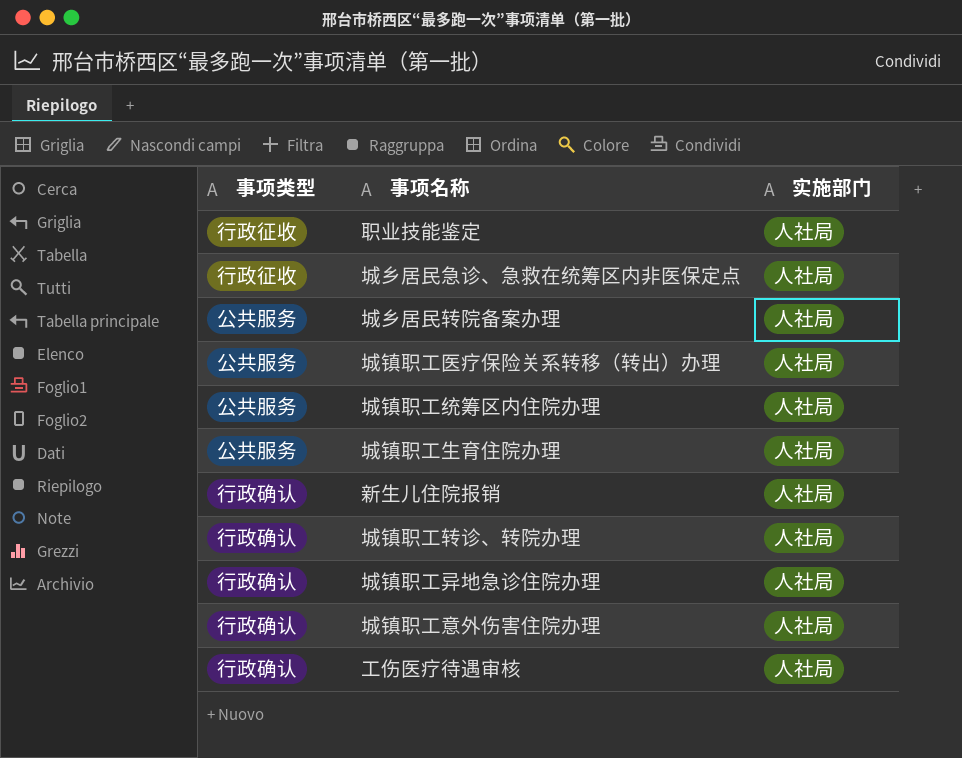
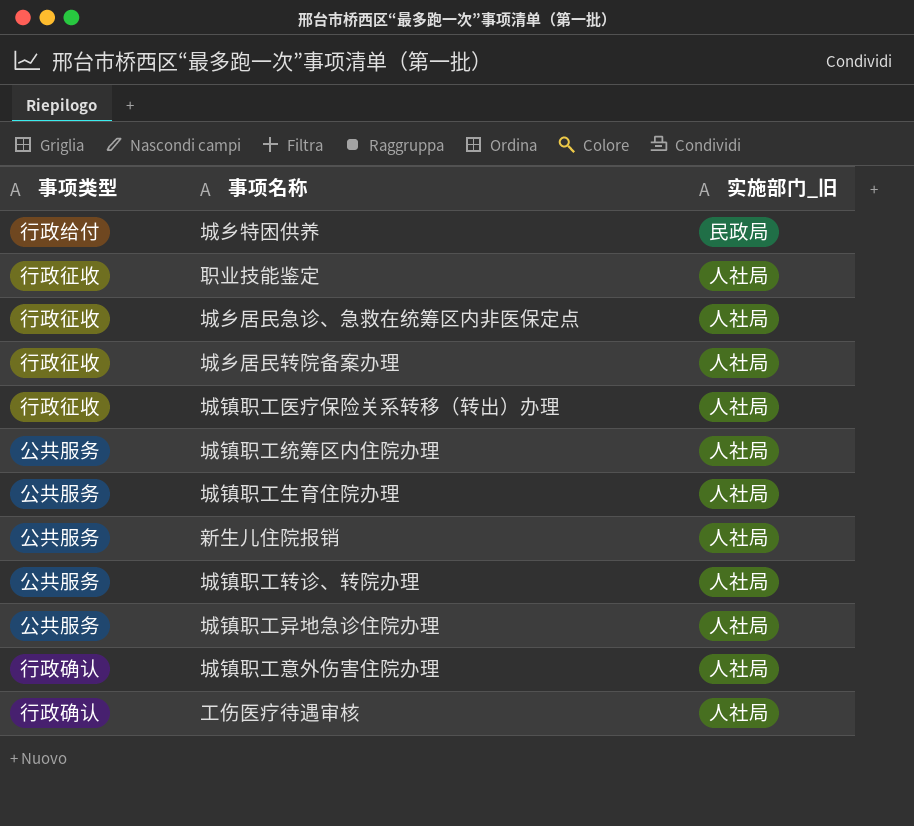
column name: 实施部门 -> 实施部门_旧
row 城乡特困供养: none -> 行政给付 | 民政局
城乡居民转院备案办理 | 事项类型: 公共服务 -> 行政征收
城镇职工医疗保险关系转移（转出）办理 | 事项类型: 公共服务 -> 行政征收
新生儿住院报销 | 事项类型: 行政确认 -> 公共服务
城镇职工转诊、转院办理 | 事项类型: 行政确认 -> 公共服务
城镇职工异地急诊住院办理 | 事项类型: 行政确认 -> 公共服务

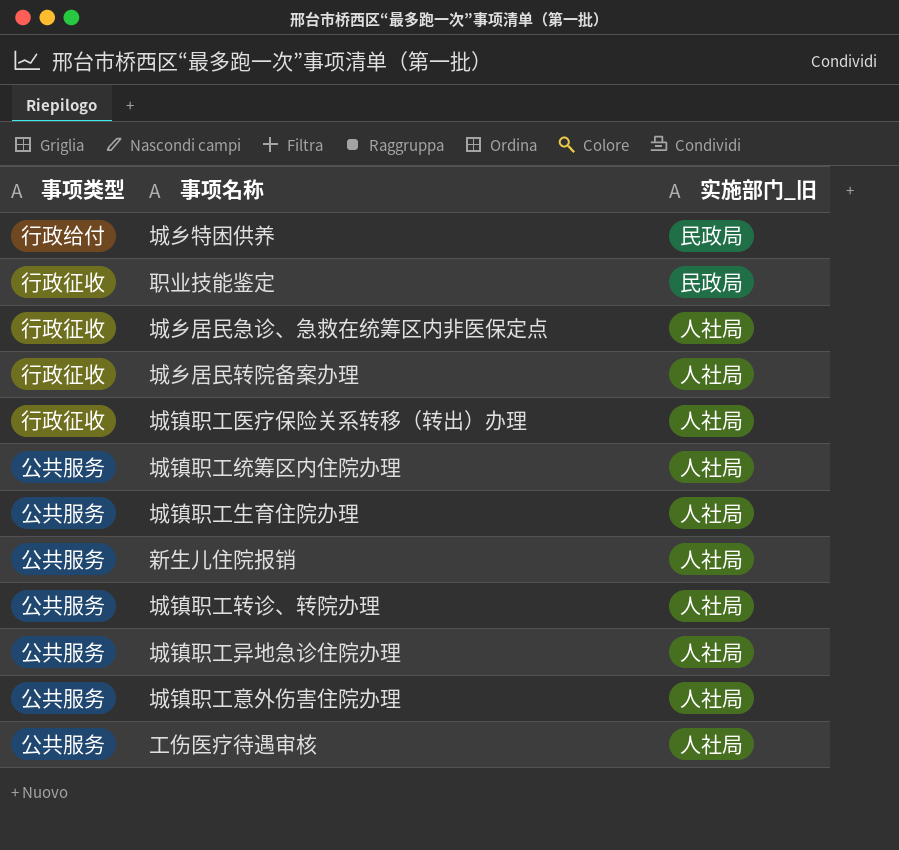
职业技能鉴定 | 实施部门_旧: 人社局 -> 民政局
城镇职工意外伤害住院办理 | 事项类型: 行政确认 -> 公共服务
工伤医疗待遇审核 | 事项类型: 行政确认 -> 公共服务

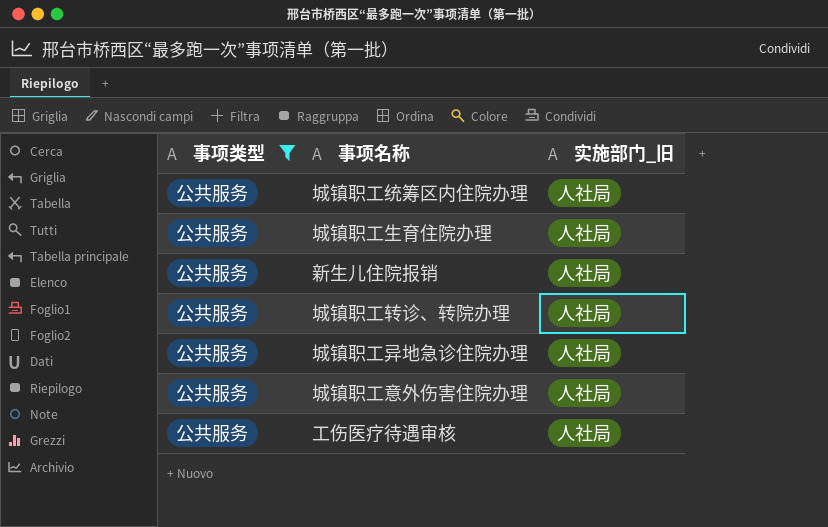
filter: none -> 事项类型 = 公共服务

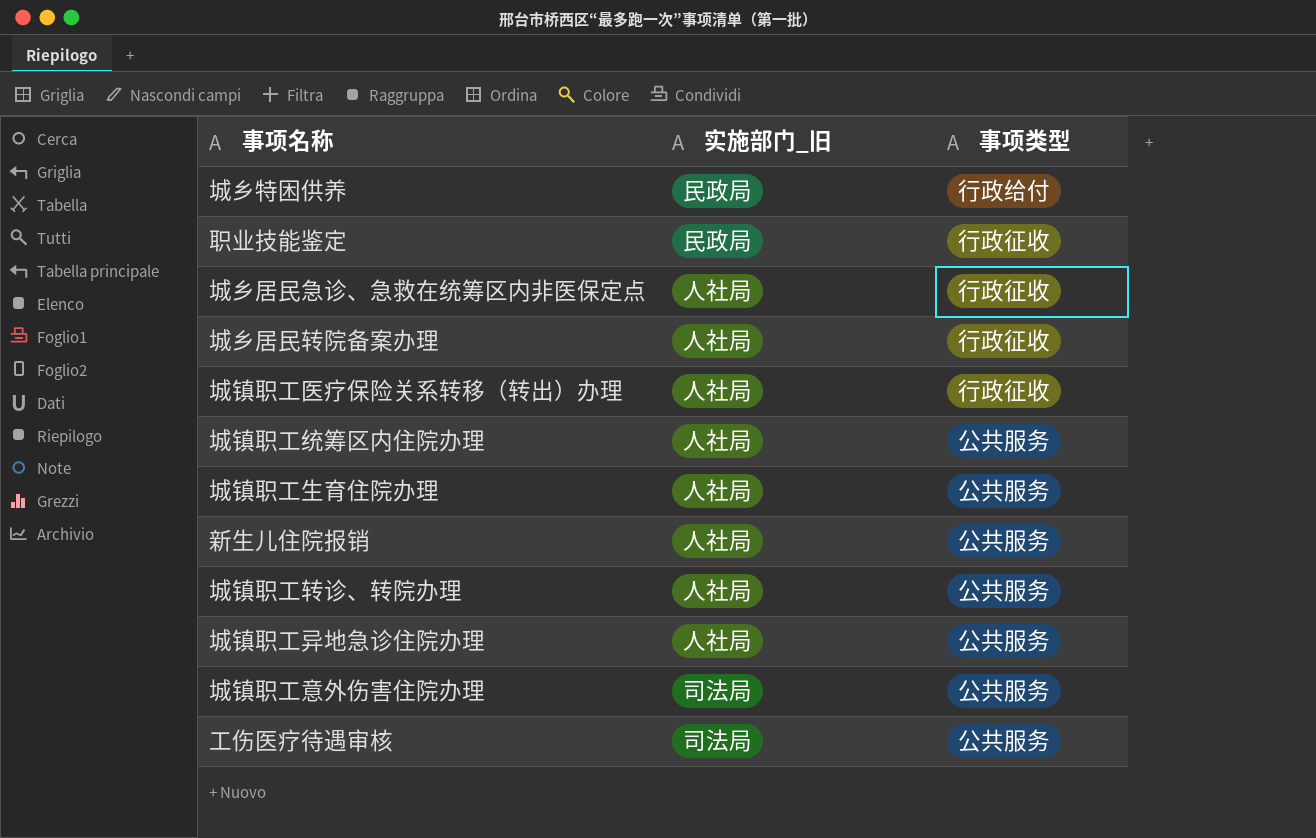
filter: 事项类型 = 公共服务 -> none
column 事项类型 | position: 1 -> 3
城镇职工意外伤害住院办理 | 实施部门_旧: 人社局 -> 司法局
工伤医疗待遇审核 | 实施部门_旧: 人社局 -> 司法局

